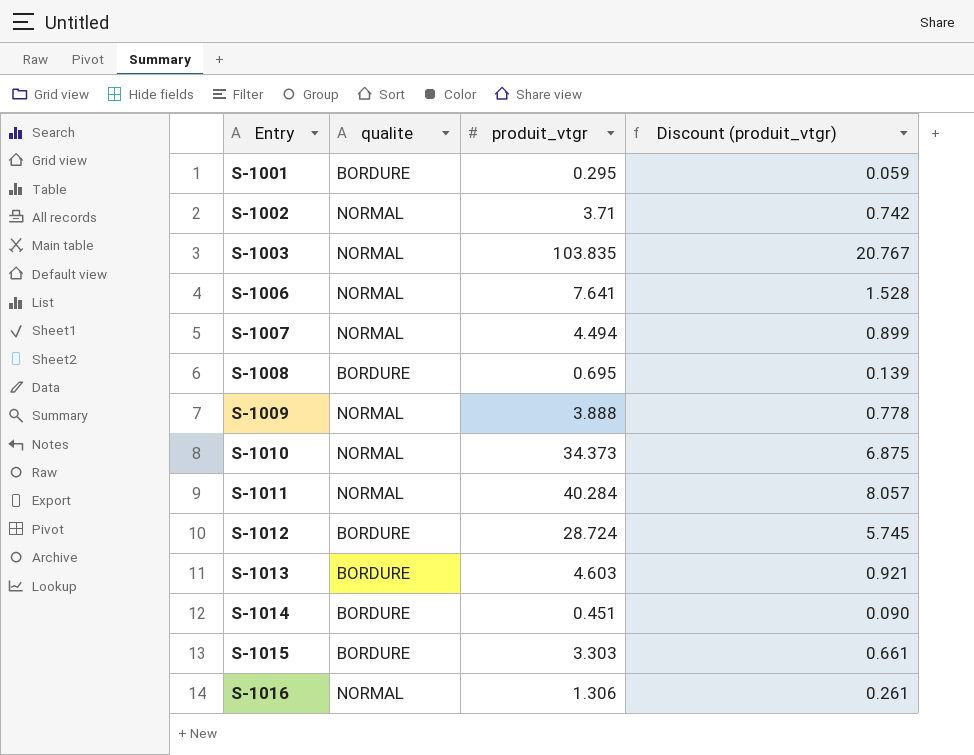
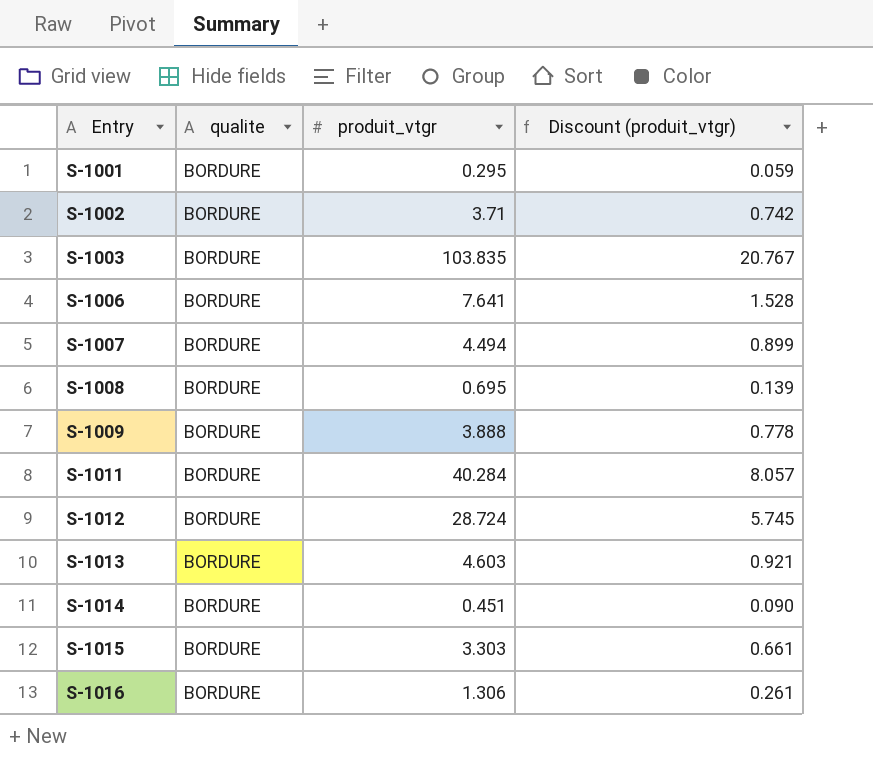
row S-1010: NORMAL | 34.373 | 6.875 -> none
S-1002 | qualite: NORMAL -> BORDURE
S-1003 | qualite: NORMAL -> BORDURE
S-1006 | qualite: NORMAL -> BORDURE
S-1007 | qualite: NORMAL -> BORDURE
S-1009 | qualite: NORMAL -> BORDURE
S-1011 | qualite: NORMAL -> BORDURE
S-1016 | qualite: NORMAL -> BORDURE

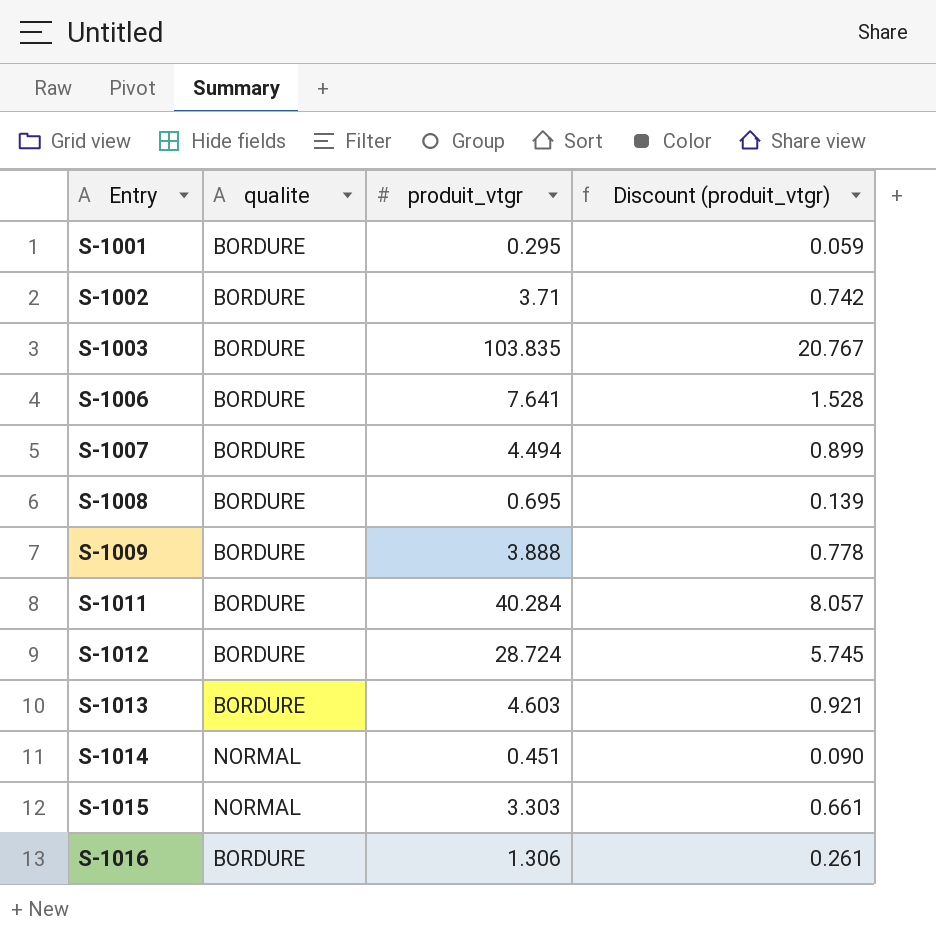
S-1014 | qualite: BORDURE -> NORMAL
S-1015 | qualite: BORDURE -> NORMAL

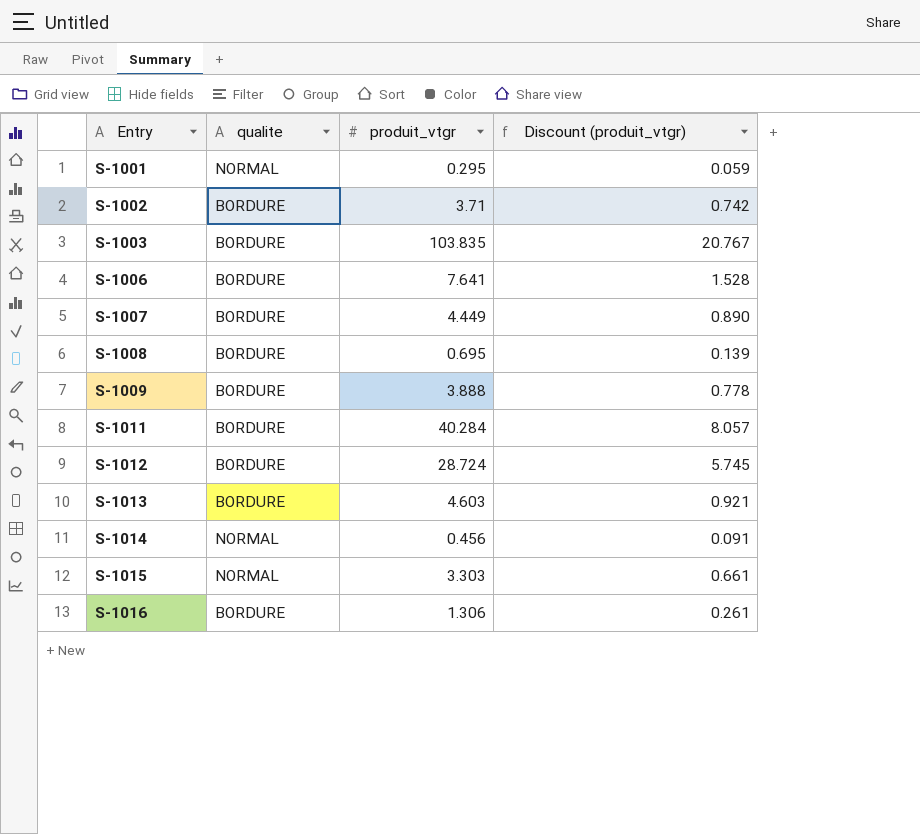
S-1001 | qualite: BORDURE -> NORMAL
S-1007 | produit_vtgr: 4.494 -> 4.449
S-1007 | Discount (produit_vtgr): 0.899 -> 0.890
S-1014 | produit_vtgr: 0.451 -> 0.456
S-1014 | Discount (produit_vtgr): 0.090 -> 0.091

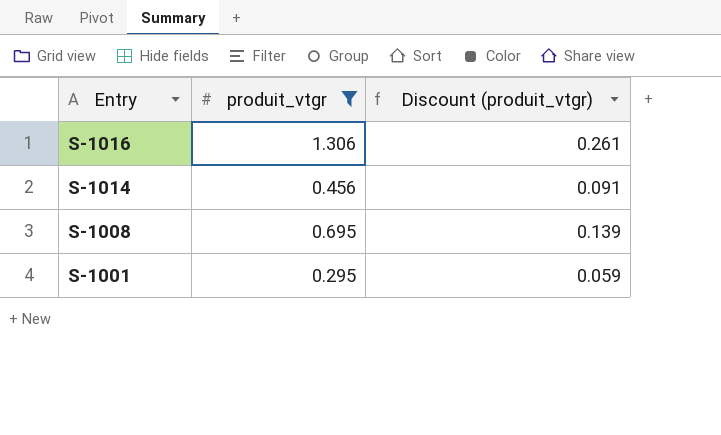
filter: none -> produit_vtgr <= 1.306
row order: Entry ascending -> Entry descending
column qualite | position: 2 -> none

